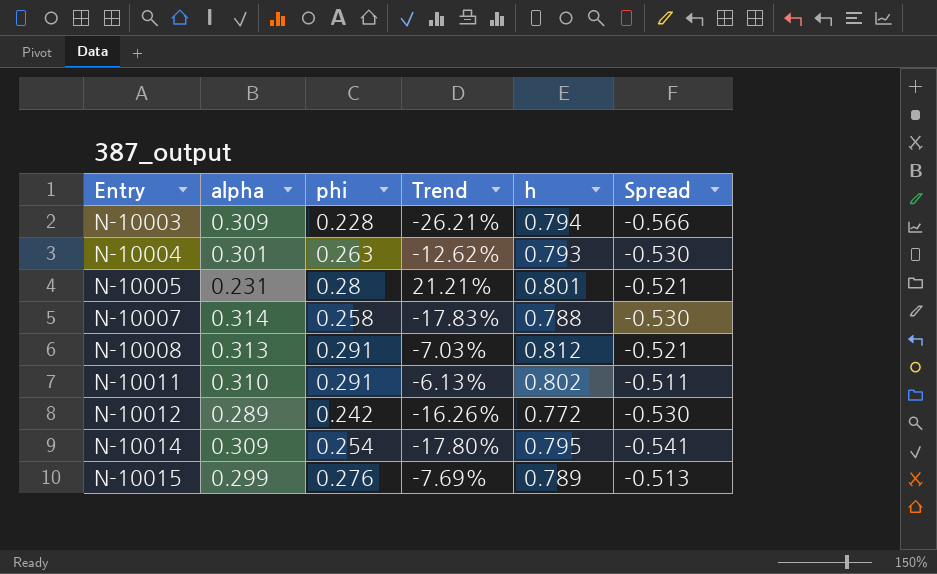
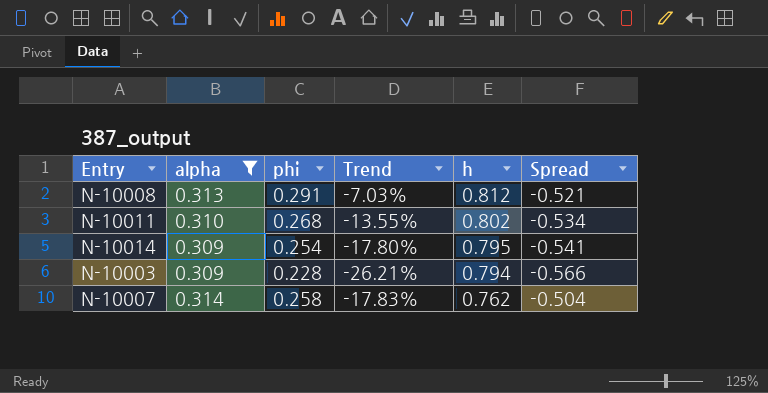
filter: none -> alpha >= 0.309
row order: Entry ascending -> h descending
N-10011 | phi: 0.291 -> 0.268
N-10011 | Trend: -6.13% -> -13.55%
N-10011 | Spread: -0.511 -> -0.534
N-10007 | h: 0.788 -> 0.762
N-10007 | Spread: -0.530 -> -0.504

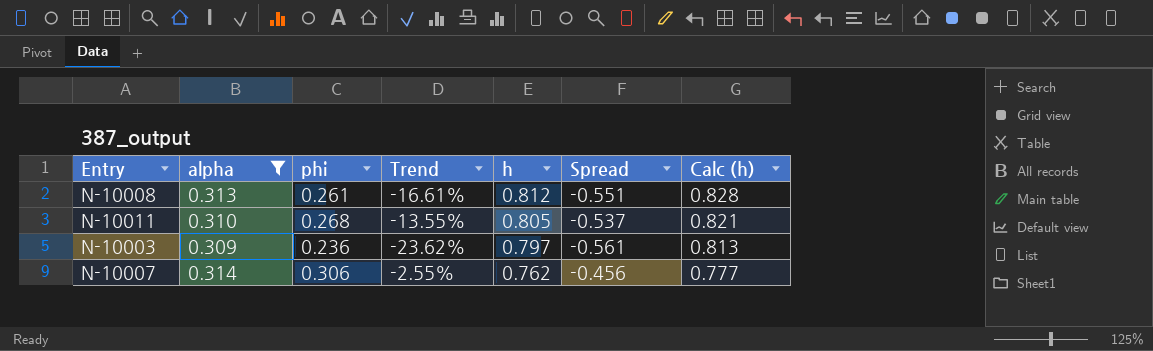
column Calc (h) | formula: none -> [h] * 1.02
row N-10014: 0.309 | 0.254 | -17.80% | 0.795 | -0.541 -> none
N-10008 | phi: 0.291 -> 0.261
N-10008 | Trend: -7.03% -> -16.61%
N-10008 | Spread: -0.521 -> -0.551
N-10011 | h: 0.802 -> 0.805
N-10011 | Spread: -0.534 -> -0.537
N-10003 | phi: 0.228 -> 0.236
N-10003 | Trend: -26.21% -> -23.62%
N-10003 | h: 0.794 -> 0.797
N-10003 | Spread: -0.566 -> -0.561
N-10007 | phi: 0.258 -> 0.306
N-10007 | Trend: -17.83% -> -2.55%
N-10007 | Spread: -0.504 -> -0.456

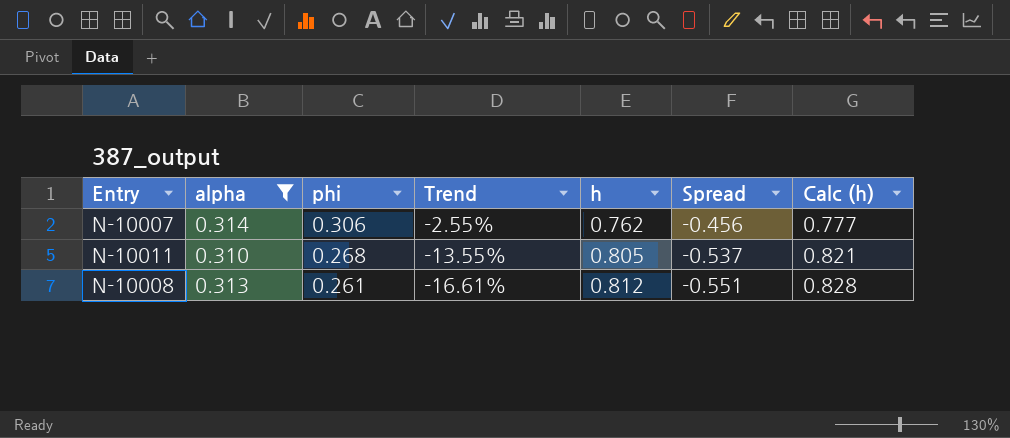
row order: h descending -> phi descending
row N-10003: 0.309 | 0.236 | -23.62% | 0.797 | -0.561 | 0.813 -> none

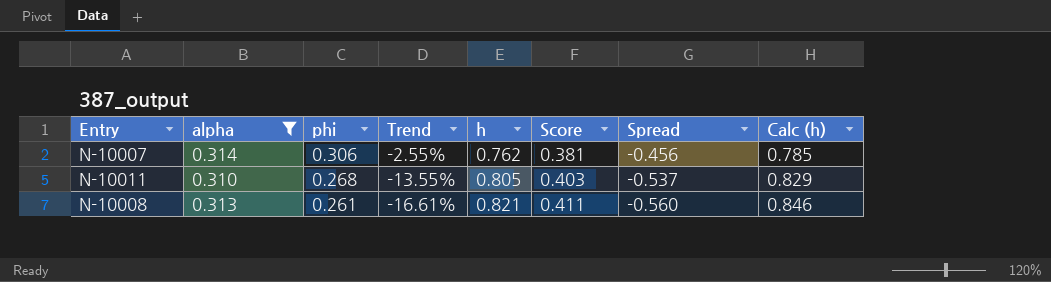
column Score | formula: none -> [h] * 0.5
column Calc (h) | formula: [h] * 1.02 -> [h] * 1.03
N-10008 | h: 0.812 -> 0.821
N-10008 | Spread: -0.551 -> -0.560

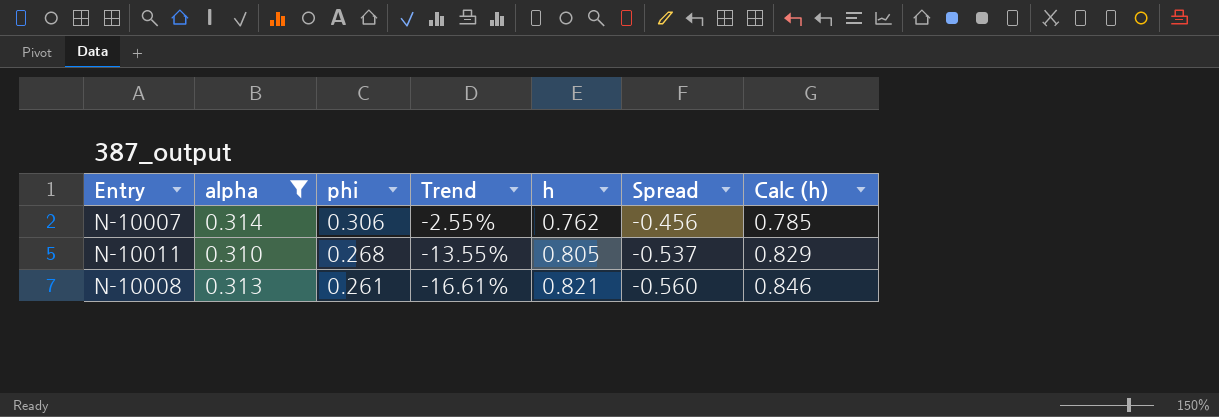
column Score | formula: [h] * 0.5 -> none

